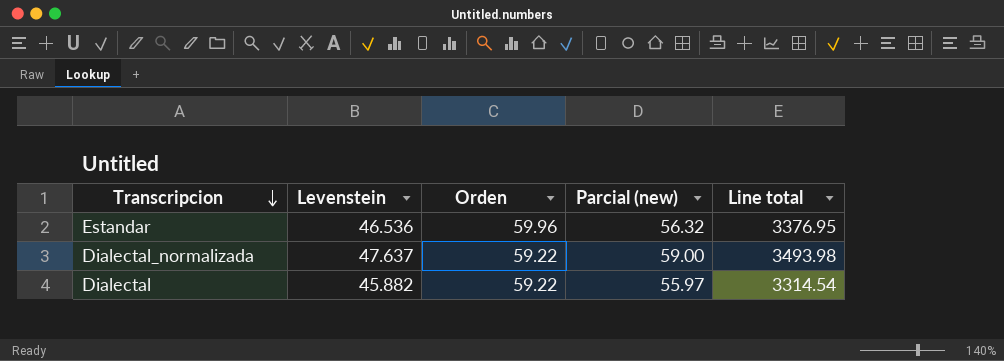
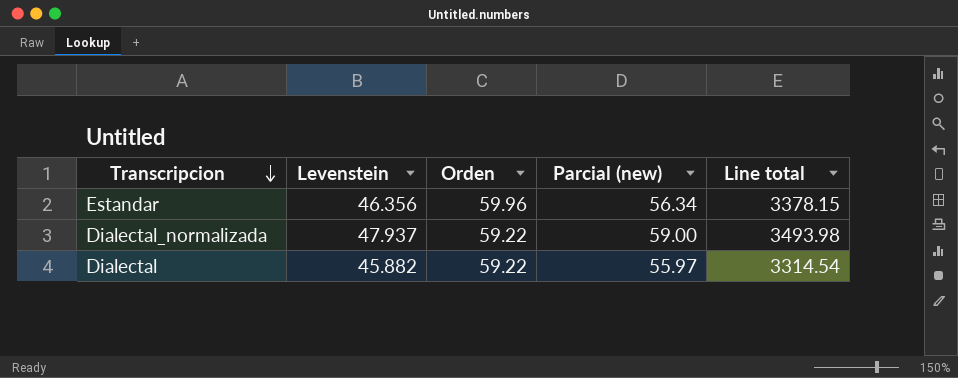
Estandar | Levenstein: 46.536 -> 46.356
Estandar | Parcial (new): 56.32 -> 56.34
Estandar | Line total: 3376.95 -> 3378.15
Dialectal_normalizada | Levenstein: 47.637 -> 47.937

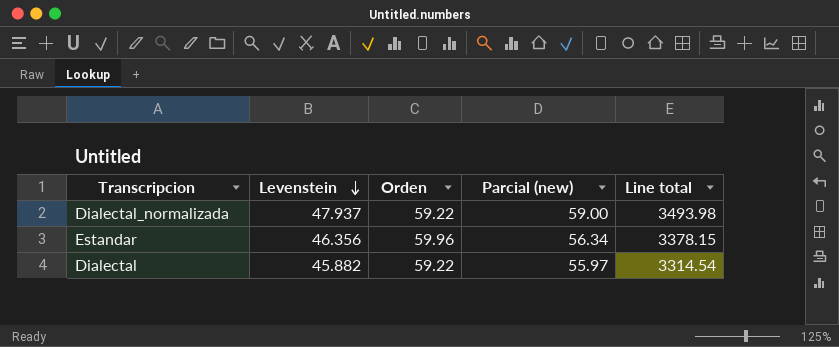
row order: Transcripcion descending -> Levenstein descending

